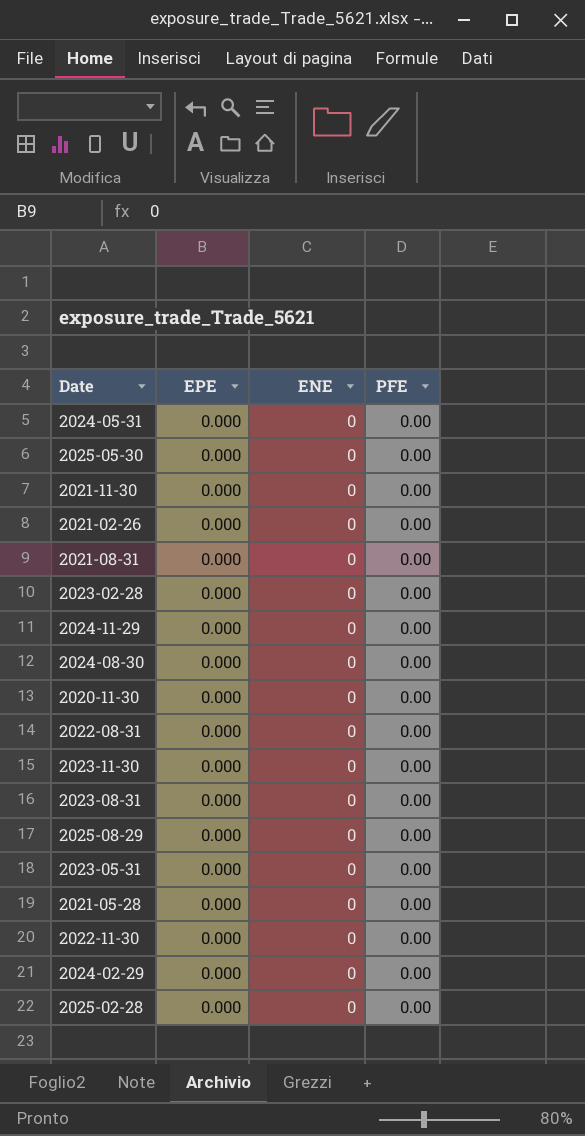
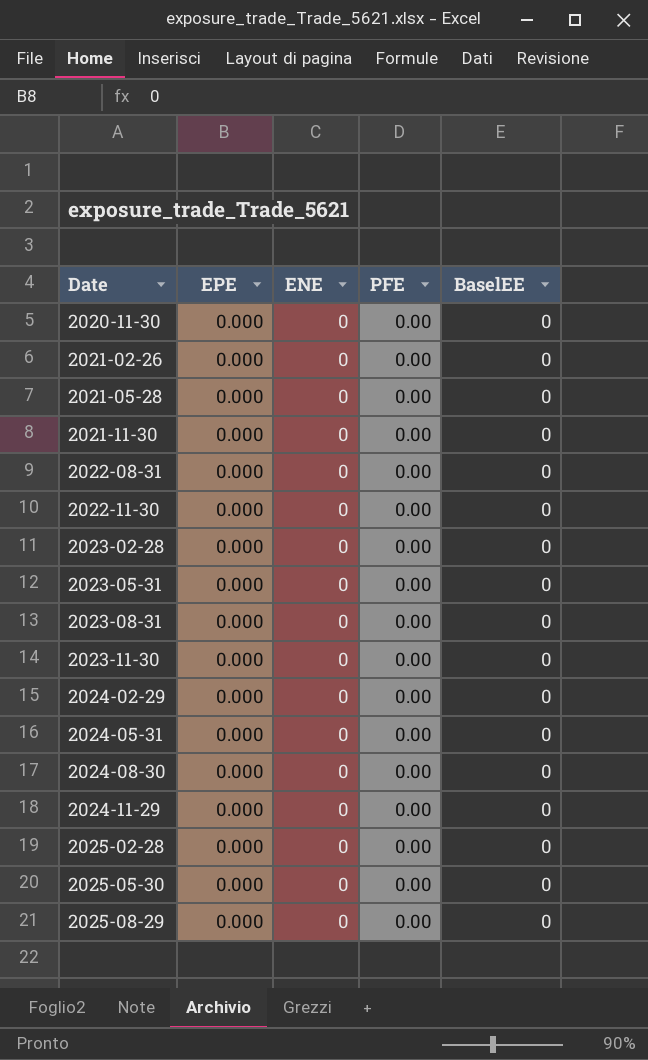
row order: none -> Date ascending
column BaselEE | position: none -> 5
row 2021-08-31: 0.000 | 0 | 0.00 -> none

